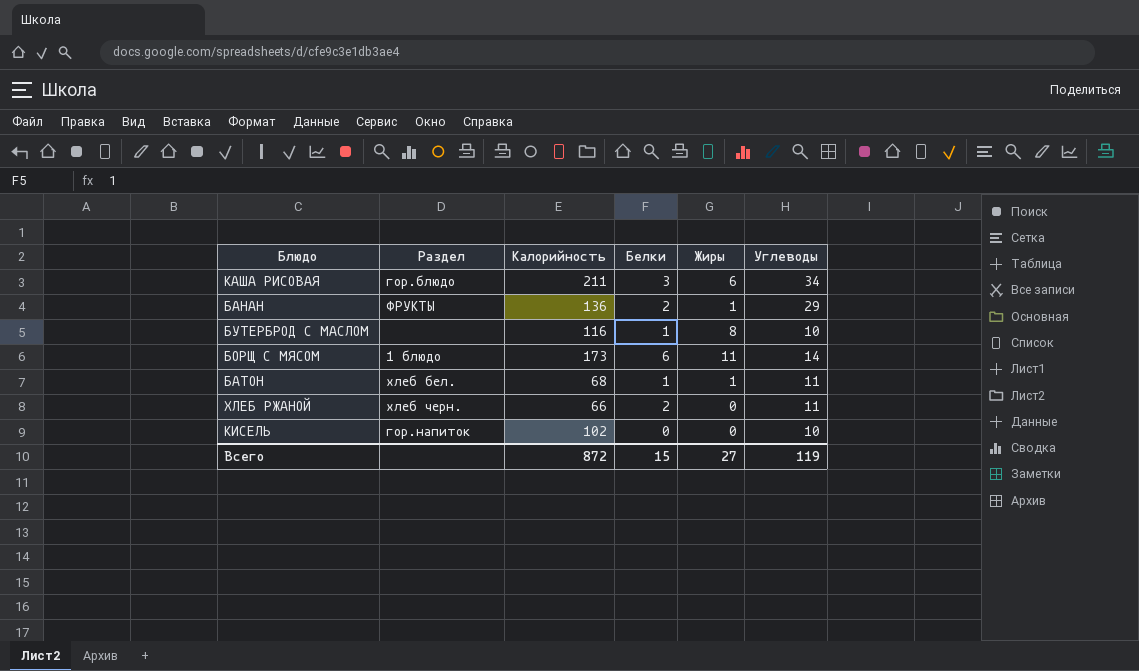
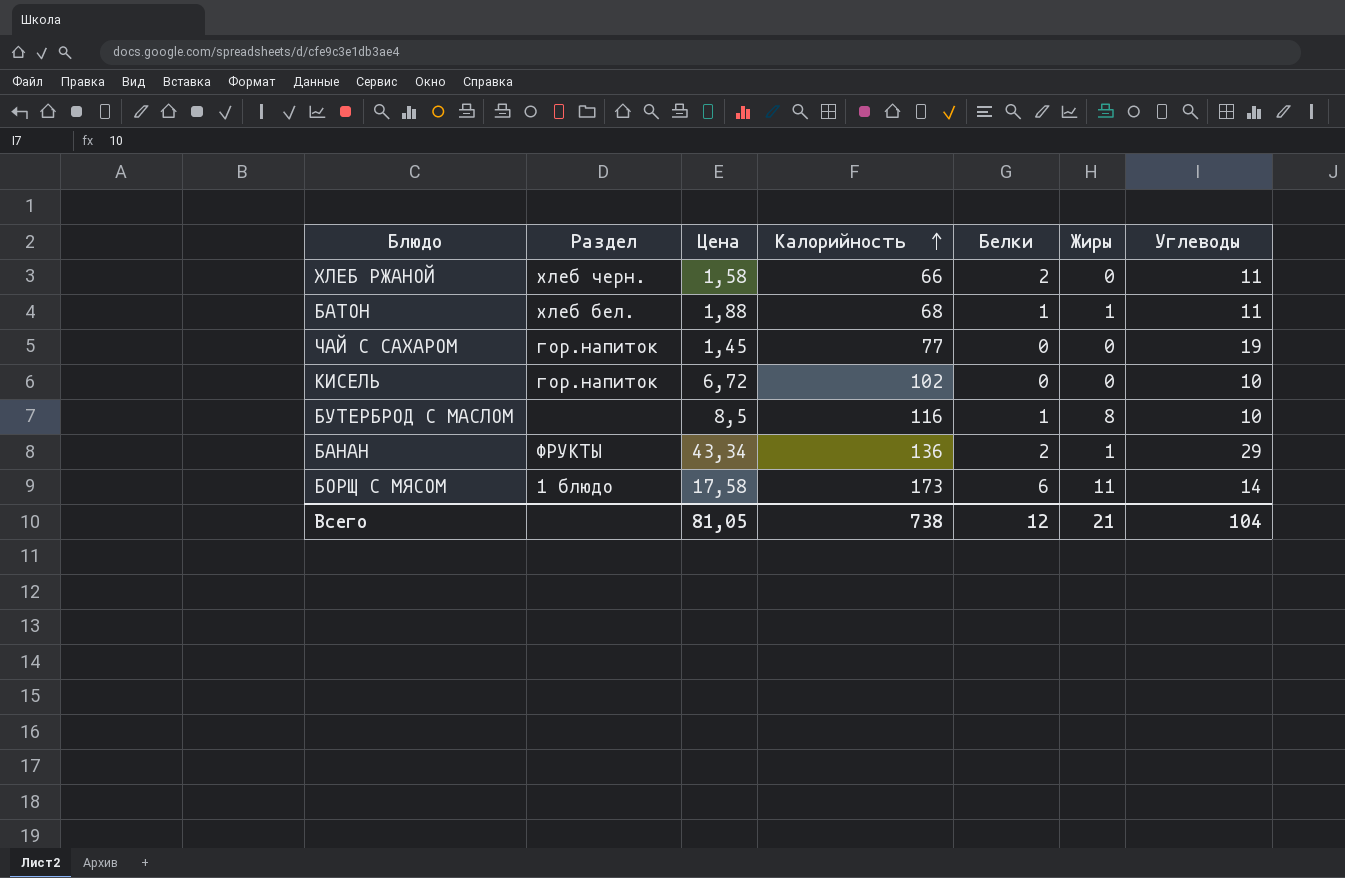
row order: none -> Калорийность ascending
column Цена | position: none -> 3
row КАША РИСОВАЯ: гор.блюдо | 211 | 3 | 6 | 34 -> none
row ЧАЙ С САХАРОМ: none -> гор.напиток | 1,45 | 77 | 0 | 0 | 19
Всего | Калорийность: 872 -> 738
Всего | Белки: 15 -> 12
Всего | Жиры: 27 -> 21
Всего | Углеводы: 119 -> 104

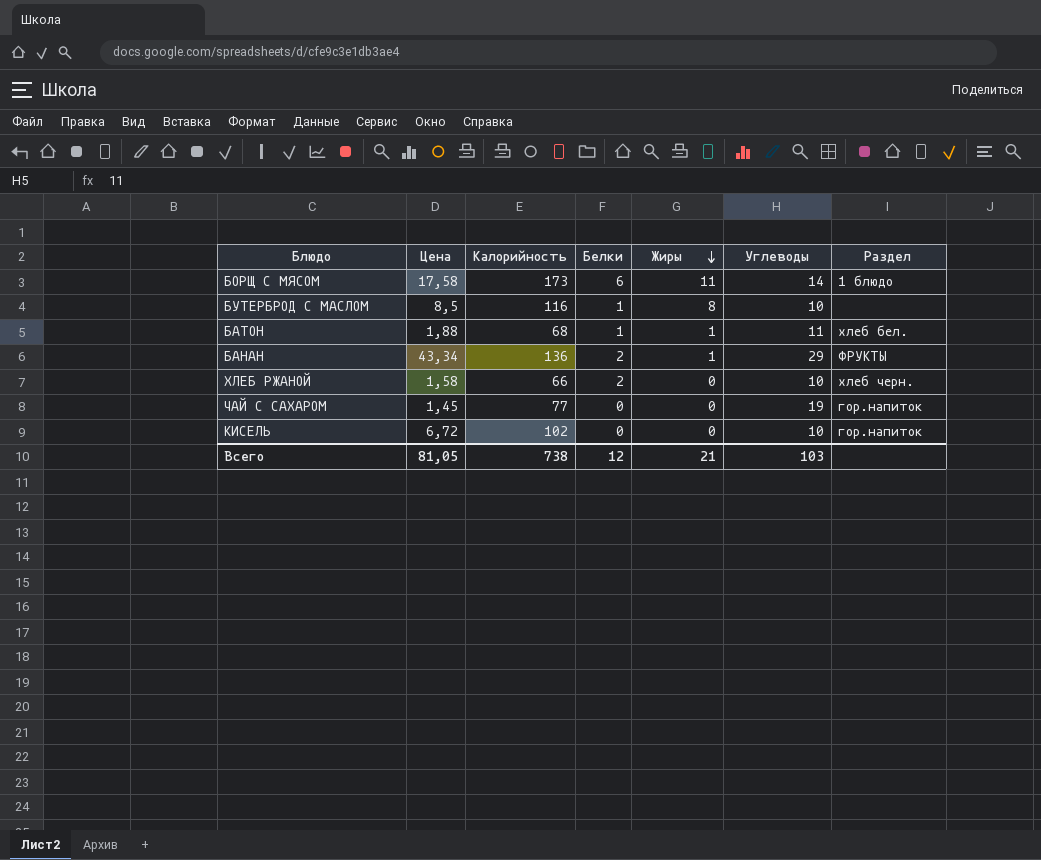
row order: Калорийность ascending -> Жиры descending
column Раздел | position: 2 -> 7
ХЛЕБ РЖАНОЙ | Углеводы: 11 -> 10
Всего | Углеводы: 104 -> 103

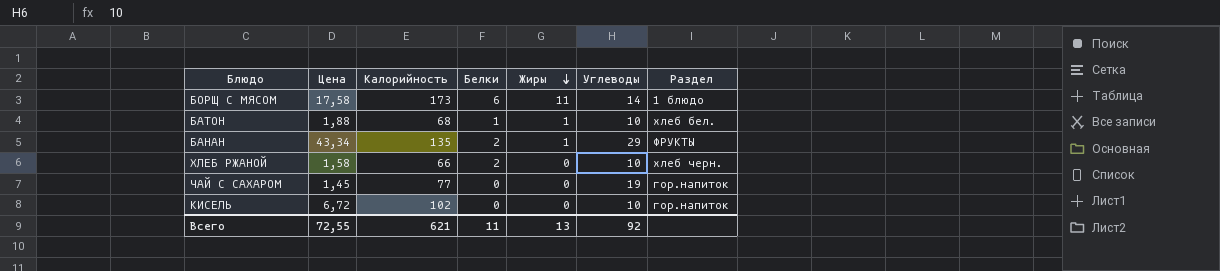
row БУТЕРБРОД С МАСЛОМ: 8,5 | 116 | 1 | 8 | 10 | none -> none
БАТОН | Углеводы: 11 -> 10
БАНАН | Калорийность: 136 -> 135
Всего | Цена: 81,05 -> 72,55
Всего | Калорийность: 738 -> 621
Всего | Белки: 12 -> 11
Всего | Жиры: 21 -> 13
Всего | Углеводы: 103 -> 92

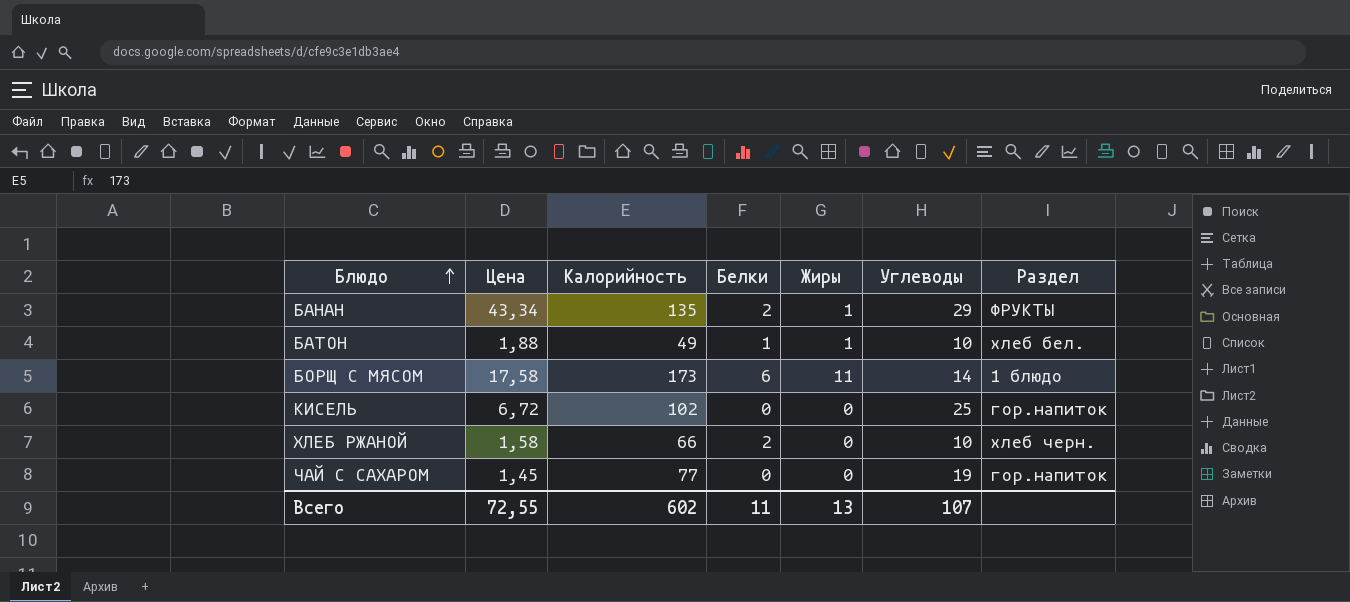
row order: Жиры descending -> Блюдо ascending
БАТОН | Калорийность: 68 -> 49
КИСЕЛЬ | Углеводы: 10 -> 25
Всего | Калорийность: 621 -> 602
Всего | Углеводы: 92 -> 107

